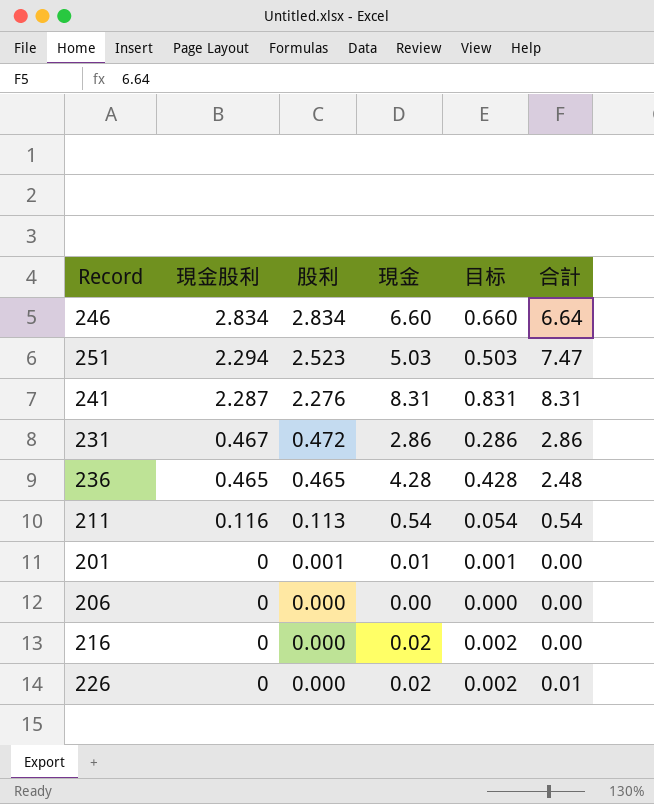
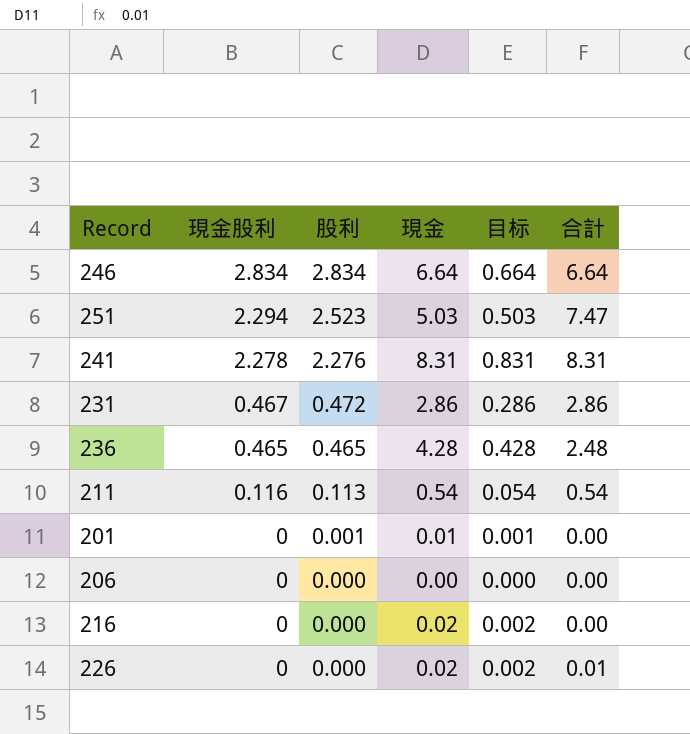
246 | 現金: 6.60 -> 6.64
246 | 目标: 0.660 -> 0.664
241 | 現金股利: 2.287 -> 2.278

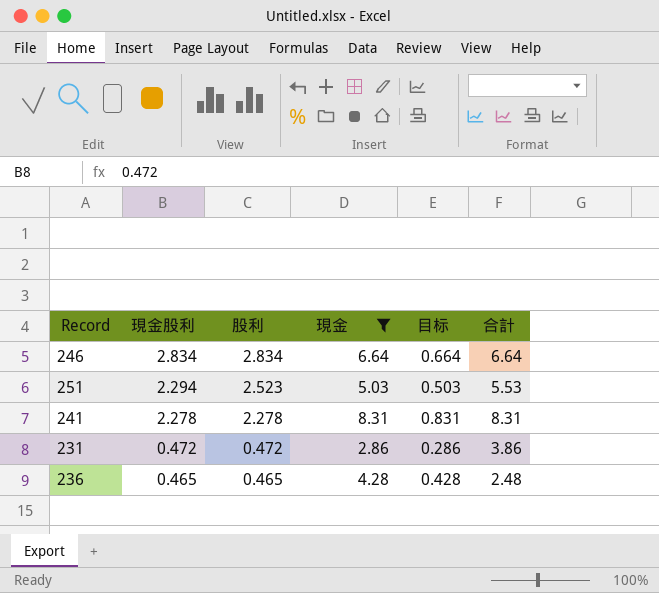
filter: none -> 現金 >= 2.86
251 | 合計: 7.47 -> 5.53
241 | 股利: 2.276 -> 2.278
231 | 現金股利: 0.467 -> 0.472
231 | 合計: 2.86 -> 3.86

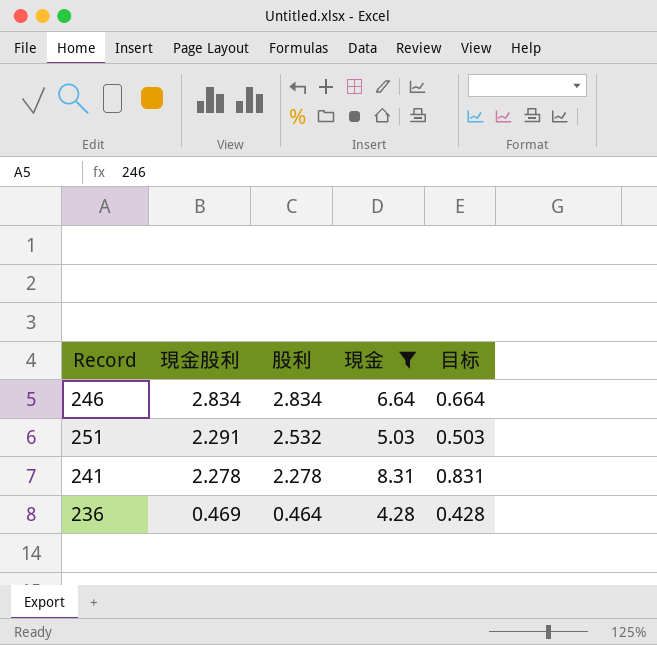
column 合計 | position: 6 -> none
row 231: 0.472 | 0.472 | 2.86 | 0.286 | 3.86 -> none
251 | 現金股利: 2.294 -> 2.291
251 | 股利: 2.523 -> 2.532
236 | 現金股利: 0.465 -> 0.469
236 | 股利: 0.465 -> 0.464

